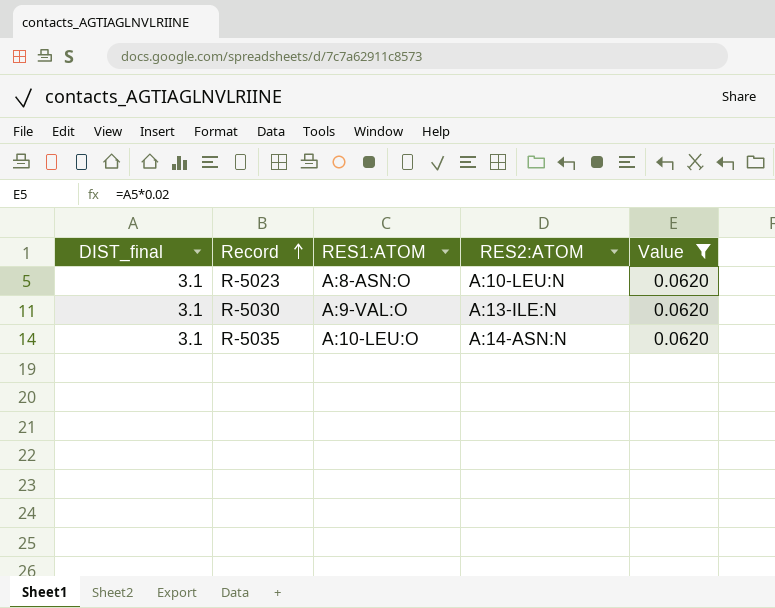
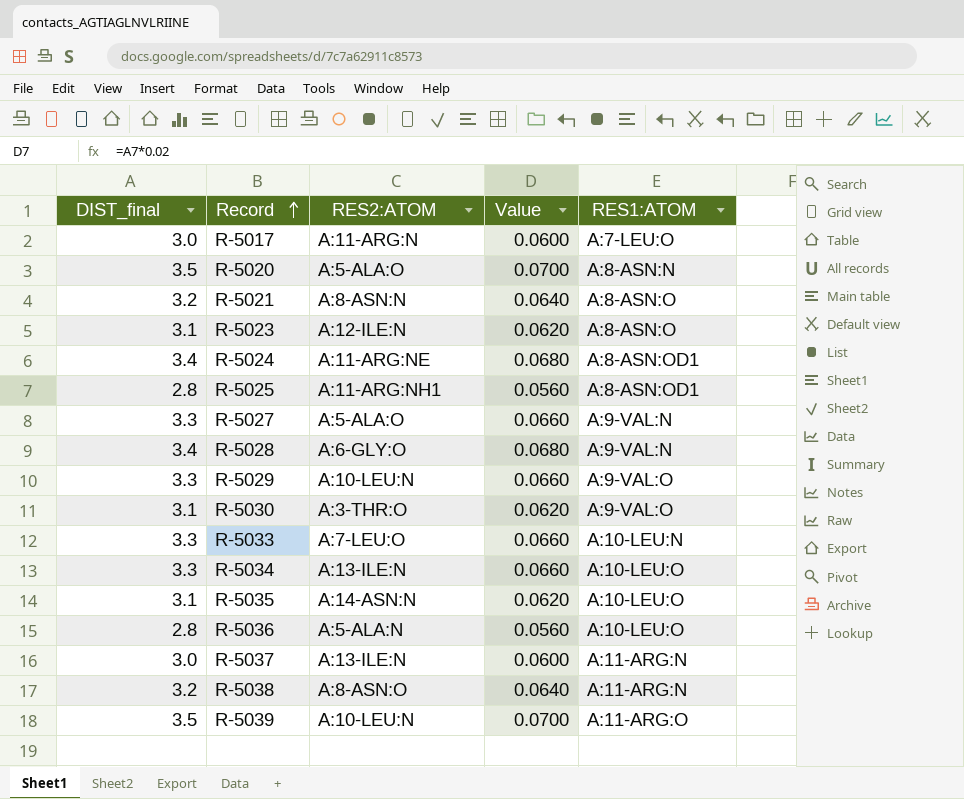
filter: Value = 0.0620 -> none
column RES1:ATOM | position: 3 -> 5
R-5023 | RES2:ATOM: A:10-LEU:N -> A:12-ILE:N
R-5030 | RES2:ATOM: A:13-ILE:N -> A:3-THR:O

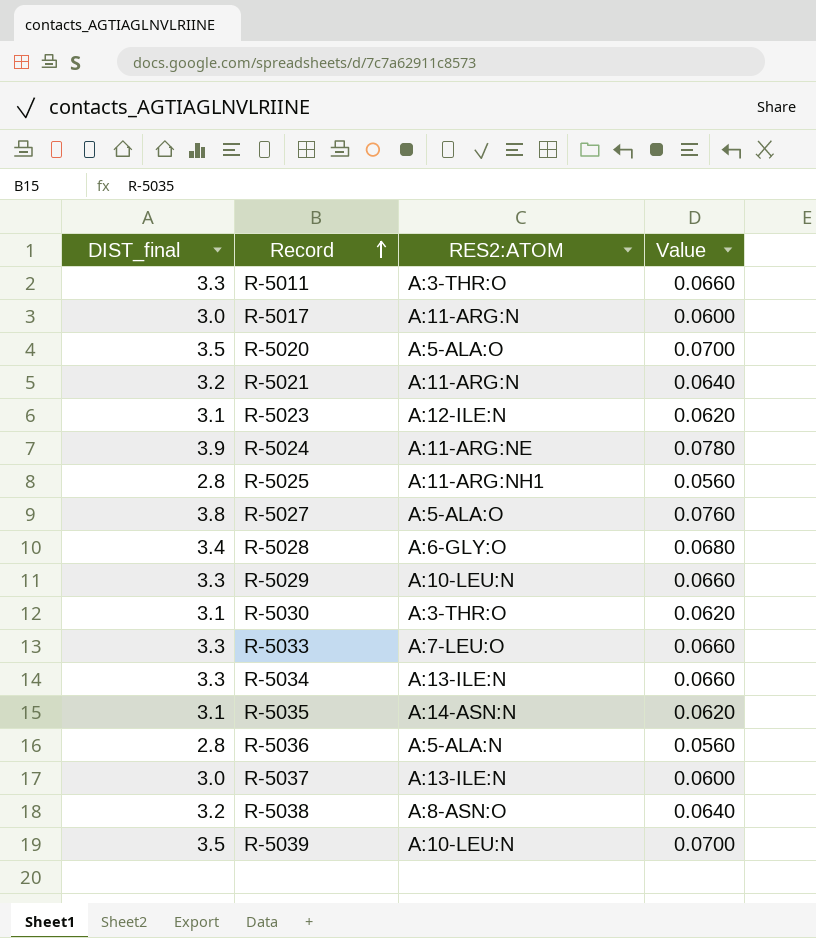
column RES1:ATOM | position: 5 -> none
row R-5011: none -> 3.3 | A:3-THR:O | 0.0660
R-5021 | RES2:ATOM: A:8-ASN:N -> A:11-ARG:N
R-5024 | DIST_final: 3.4 -> 3.9
R-5024 | Value: 0.0680 -> 0.0780
R-5027 | DIST_final: 3.3 -> 3.8
R-5027 | Value: 0.0660 -> 0.0760

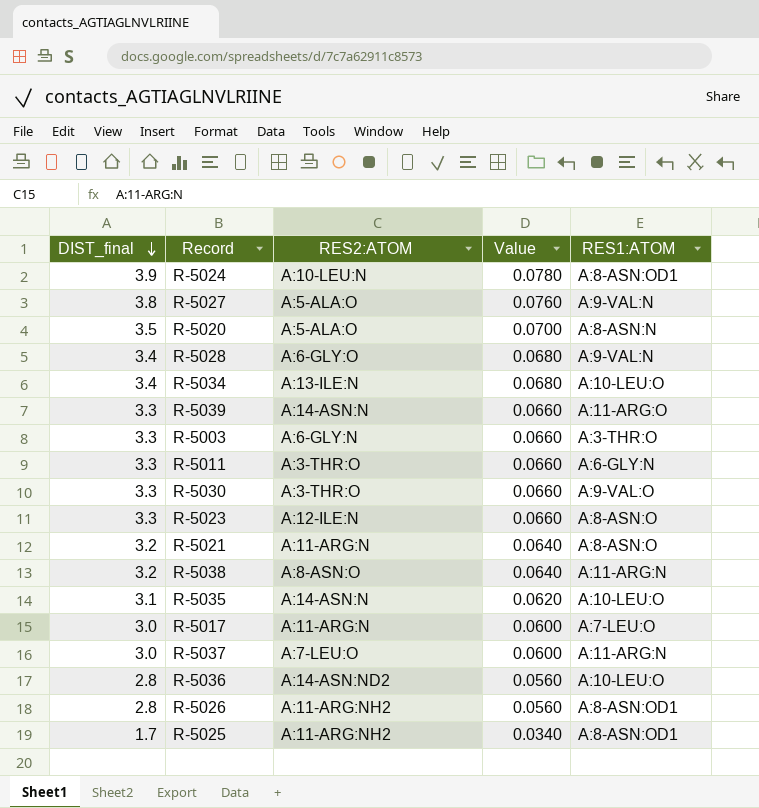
row order: Record ascending -> DIST_final descending
column RES1:ATOM | position: none -> 5
row R-5029: 3.3 | A:10-LEU:N | 0.0660 -> none
row R-5033: 3.3 | A:7-LEU:O | 0.0660 -> none
R-5024 | RES2:ATOM: A:11-ARG:NE -> A:10-LEU:N
R-5034 | DIST_final: 3.3 -> 3.4
R-5034 | Value: 0.0660 -> 0.0680
R-5039 | DIST_final: 3.5 -> 3.3
R-5039 | RES2:ATOM: A:10-LEU:N -> A:14-ASN:N
R-5039 | Value: 0.0700 -> 0.0660
row R-5003: none -> 3.3 | A:6-GLY:N | 0.0660 | A:3-THR:O
R-5030 | DIST_final: 3.1 -> 3.3
R-5030 | Value: 0.0620 -> 0.0660
R-5023 | DIST_final: 3.1 -> 3.3
R-5023 | Value: 0.0620 -> 0.0660
R-5037 | RES2:ATOM: A:13-ILE:N -> A:7-LEU:O
R-5036 | RES2:ATOM: A:5-ALA:N -> A:14-ASN:ND2
row R-5026: none -> 2.8 | A:11-ARG:NH2 | 0.0560 | A:8-ASN:OD1
R-5025 | DIST_final: 2.8 -> 1.7
R-5025 | RES2:ATOM: A:11-ARG:NH1 -> A:11-ARG:NH2
R-5025 | Value: 0.0560 -> 0.0340

